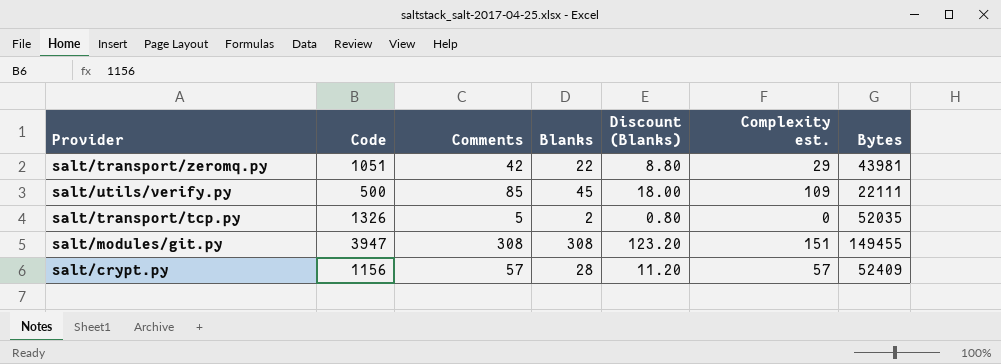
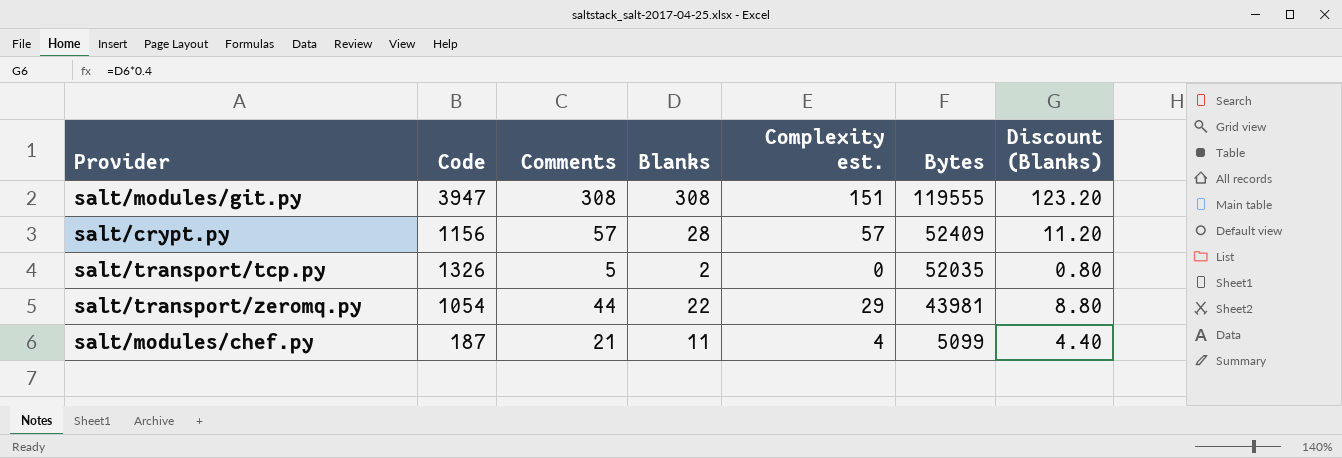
row order: none -> Bytes descending
column Discount (Blanks) | position: 5 -> 7
row salt/utils/verify.py: 500 | 85 | 45 | 18.00 | 109 | 22111 -> none
salt/modules/git.py | Bytes: 149455 -> 119555
salt/transport/zeromq.py | Code: 1051 -> 1054
salt/transport/zeromq.py | Comments: 42 -> 44
row salt/modules/chef.py: none -> 187 | 21 | 11 | 4 | 5099 | 4.40

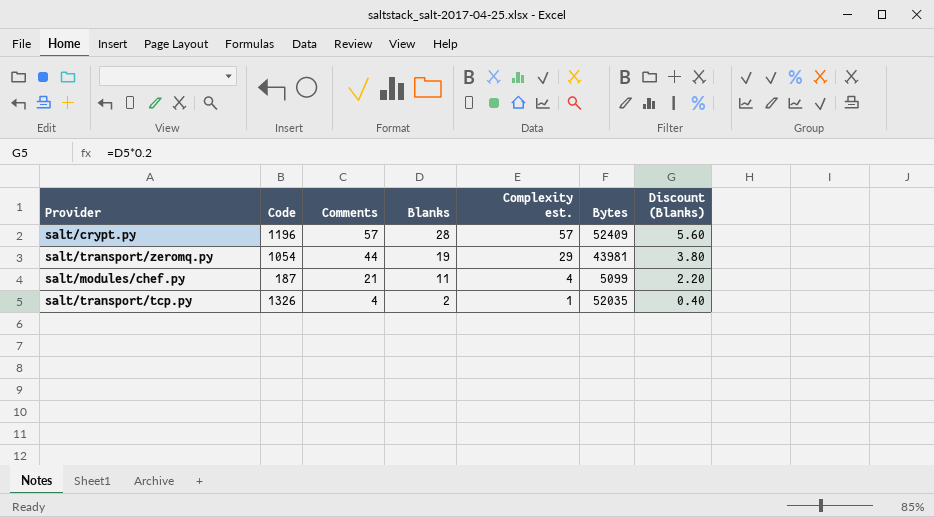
row order: Bytes descending -> Comments descending
column Discount (Blanks) | formula: [Blanks] * 0.4 -> [Blanks] * 0.2
row salt/modules/git.py: 3947 | 308 | 308 | 151 | 119555 | 123.20 -> none
salt/crypt.py | Code: 1156 -> 1196
salt/transport/zeromq.py | Blanks: 22 -> 19
salt/transport/tcp.py | Comments: 5 -> 4
salt/transport/tcp.py | Complexity est.: 0 -> 1

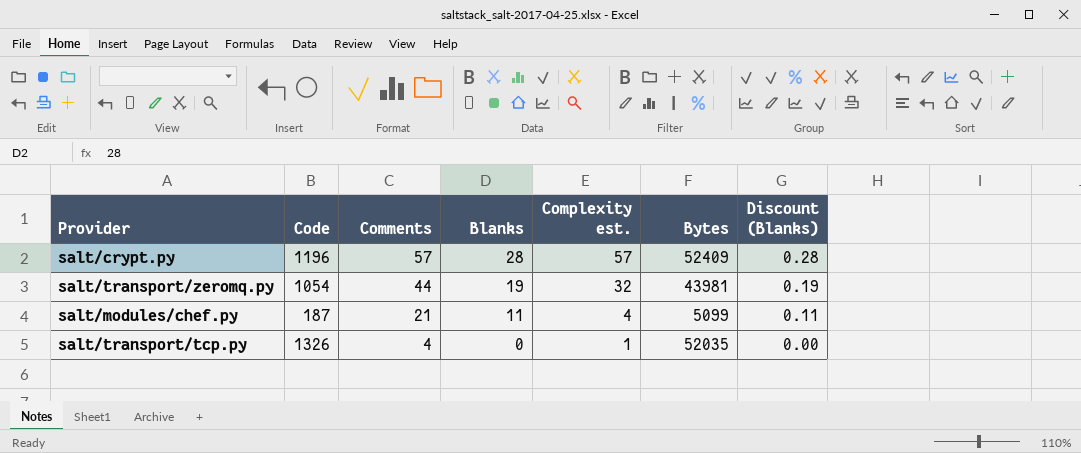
column Discount (Blanks) | formula: [Blanks] * 0.2 -> [Blanks] * 0.01
salt/transport/zeromq.py | Complexity est.: 29 -> 32
salt/transport/tcp.py | Blanks: 2 -> 0

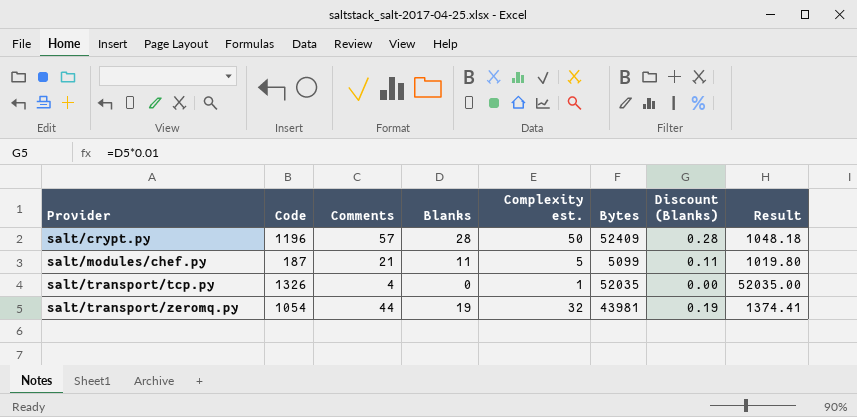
row order: Comments descending -> Provider ascending
column Result | formula: none -> [Bytes] / [Complexity est.]
salt/crypt.py | Complexity est.: 57 -> 50
salt/modules/chef.py | Complexity est.: 4 -> 5

